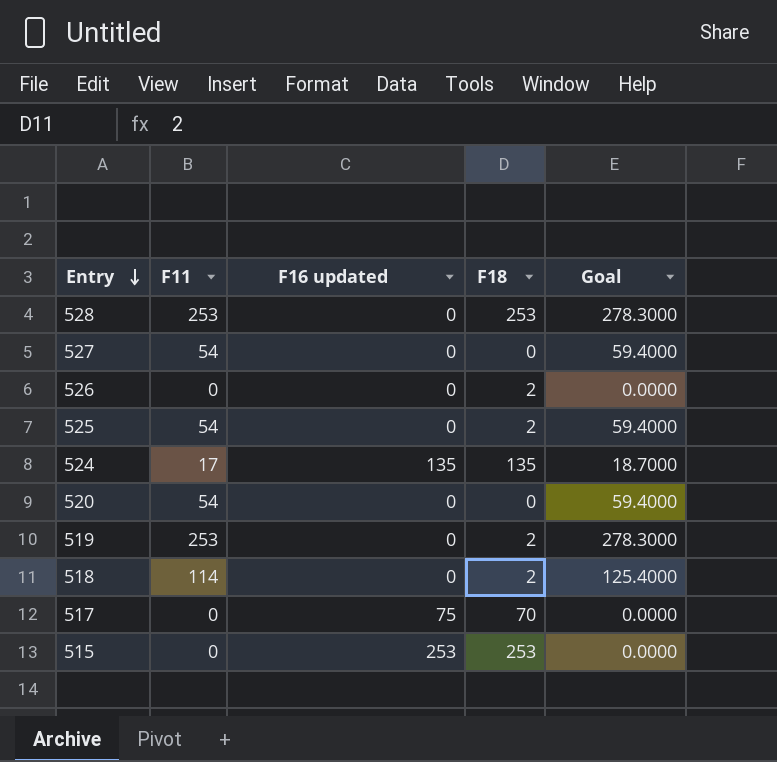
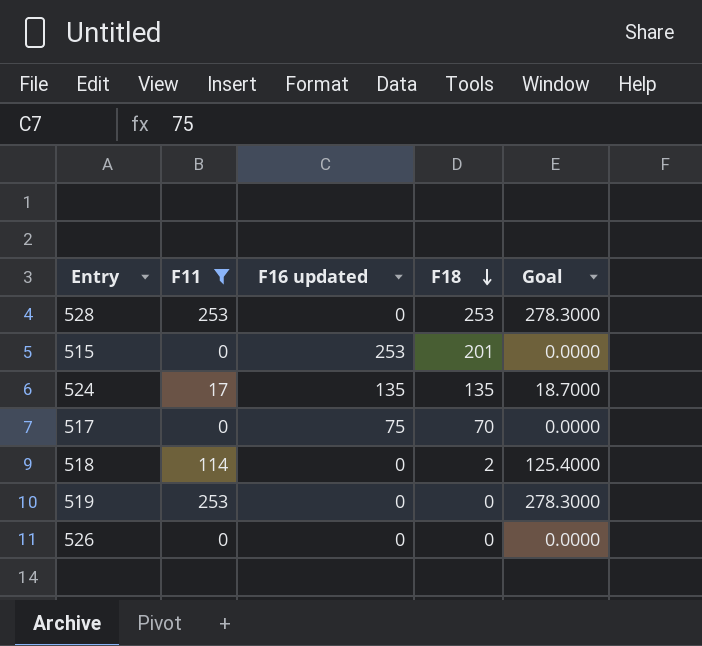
filter: none -> F11 != 54
row order: Entry descending -> F18 descending
515 | F18: 253 -> 201
519 | F18: 2 -> 0
526 | F18: 2 -> 0

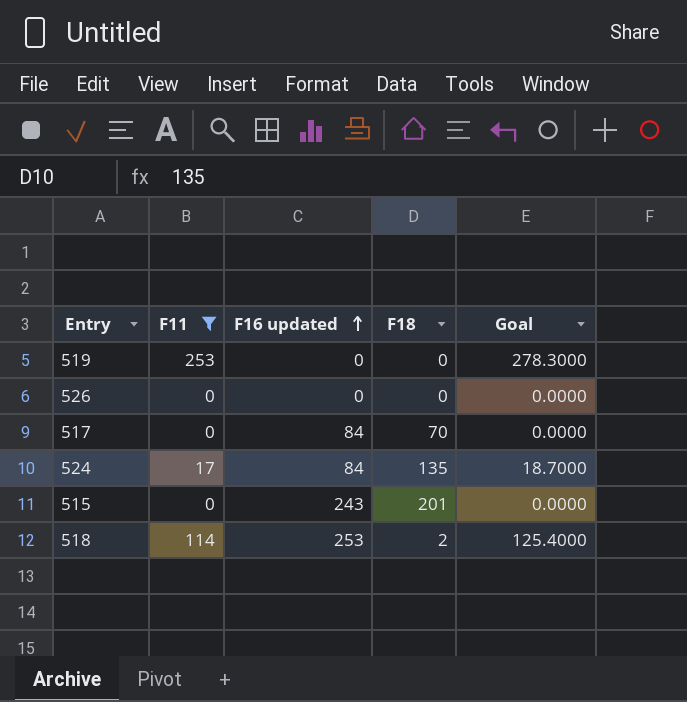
row order: F18 descending -> F16 updated ascending
row 528: 253 | 0 | 253 | 278.3000 -> none
517 | F16 updated: 75 -> 84
524 | F16 updated: 135 -> 84
515 | F16 updated: 253 -> 243
518 | F16 updated: 0 -> 253

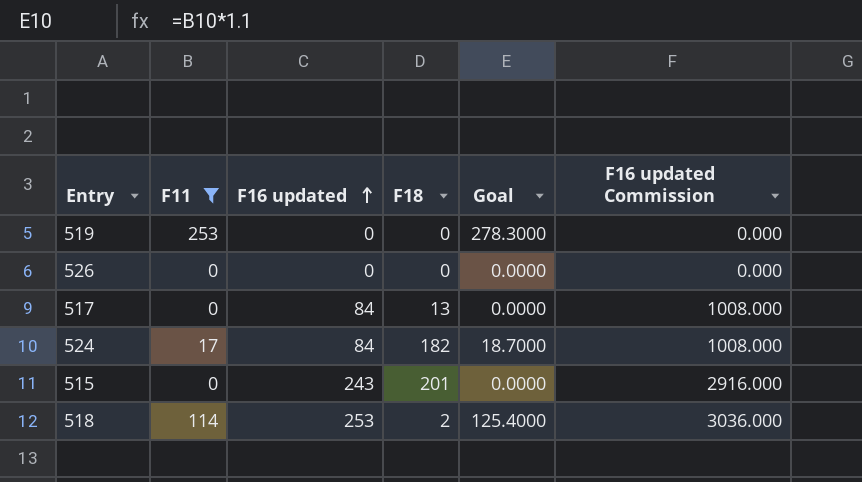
column F16 updated Commission | formula: none -> [F16 updated] * 12
517 | F18: 70 -> 13
524 | F18: 135 -> 182

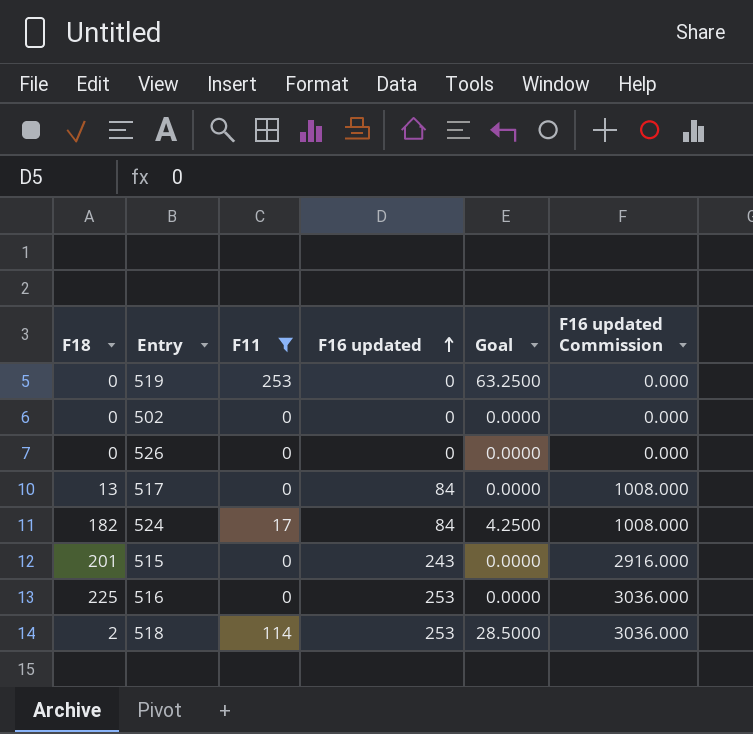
column F18 | position: 4 -> 1
column Goal | formula: [F11] * 1.1 -> [F11] * 0.25
row 502: none -> 0 | 0 | 0 | 0.0000 | 0.000
row 516: none -> 225 | 0 | 253 | 0.0000 | 3036.000

